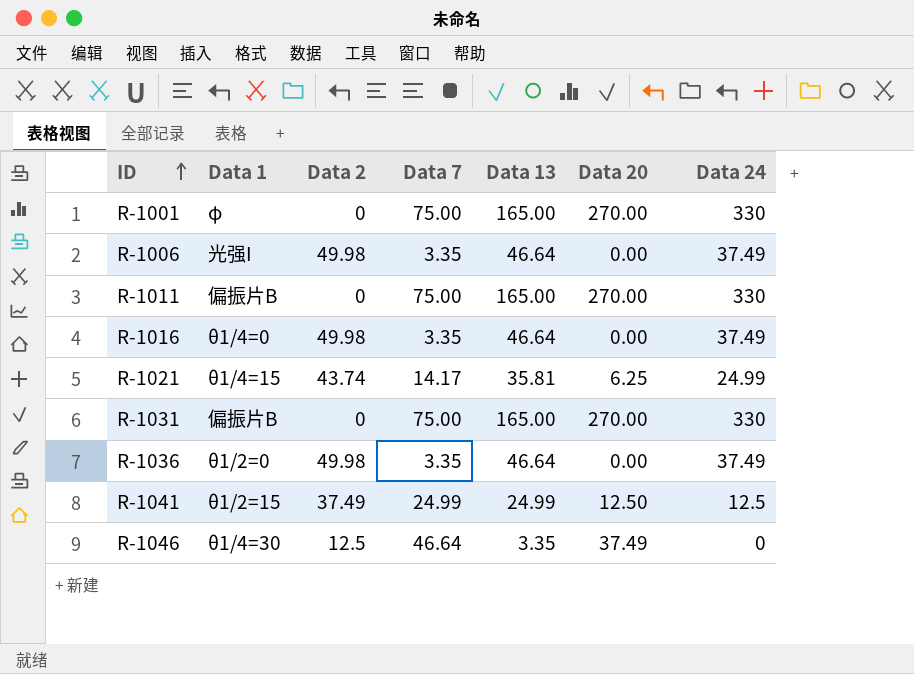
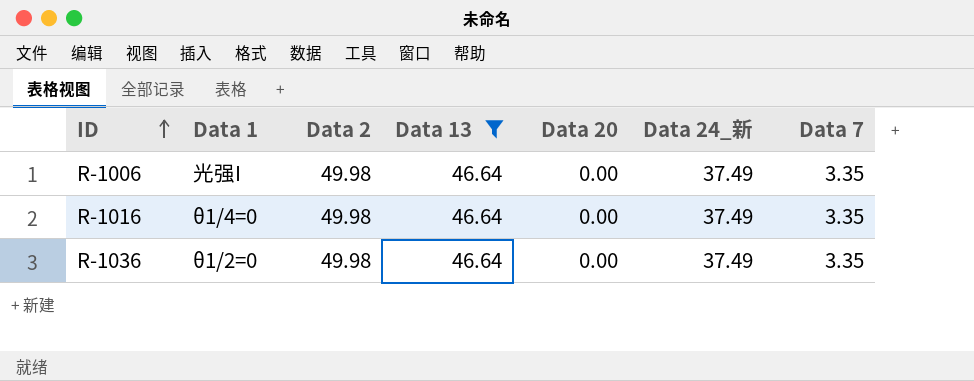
filter: none -> Data 13 = 46.64
column name: Data 24 -> Data 24_新
column Data 7 | position: 4 -> 7

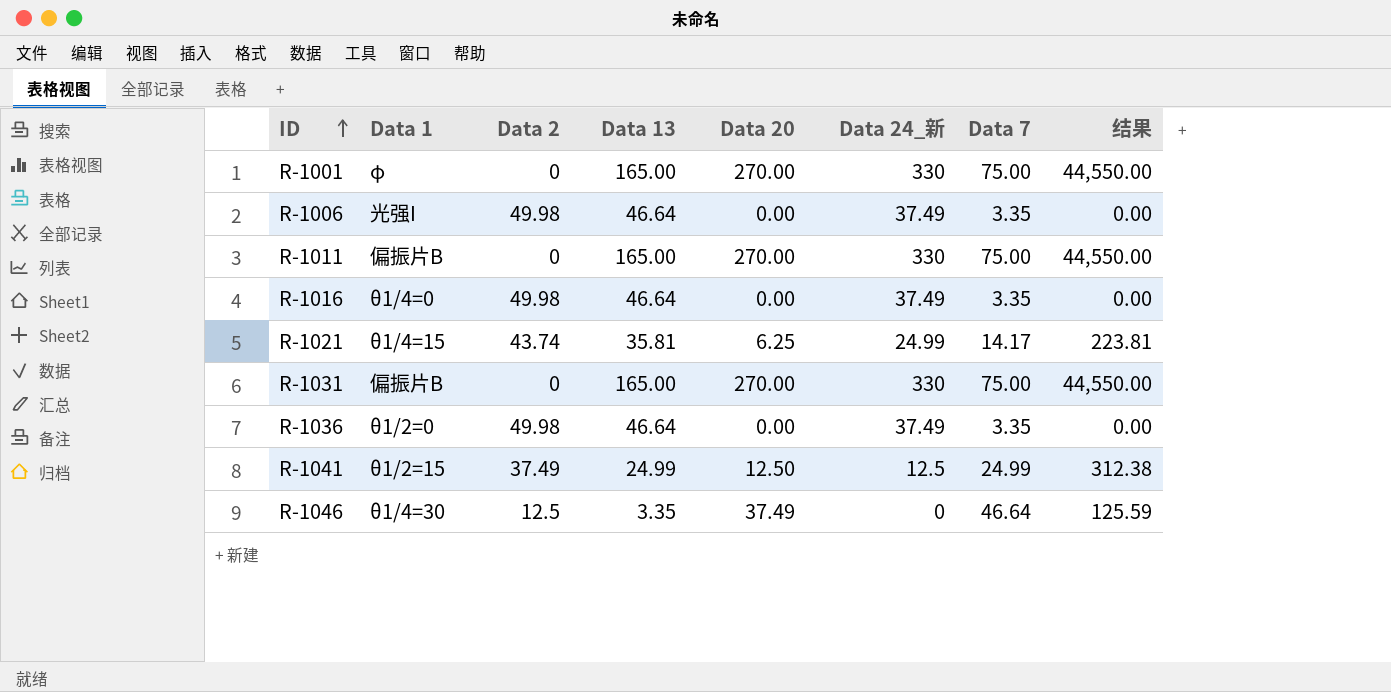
filter: Data 13 = 46.64 -> none
column 结果 | formula: none -> [Data 13] * [Data 20]

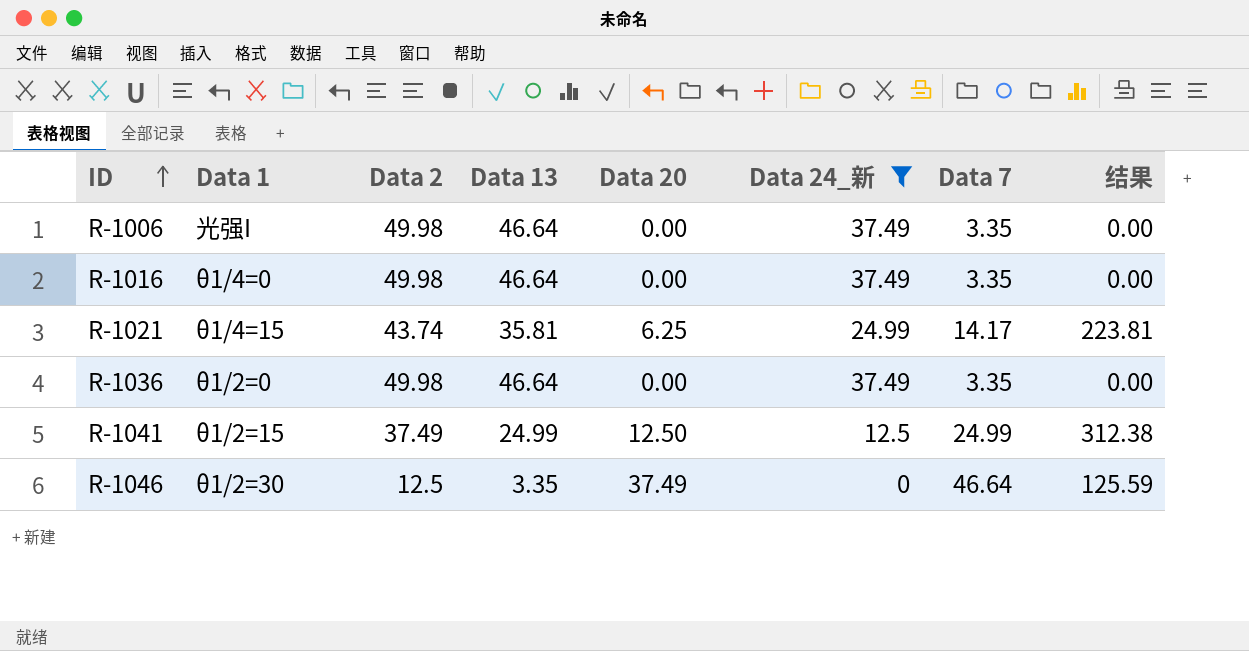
filter: none -> Data 24_新 != 330
R-1046 | Data 1: θ1/4=30 -> θ1/2=30

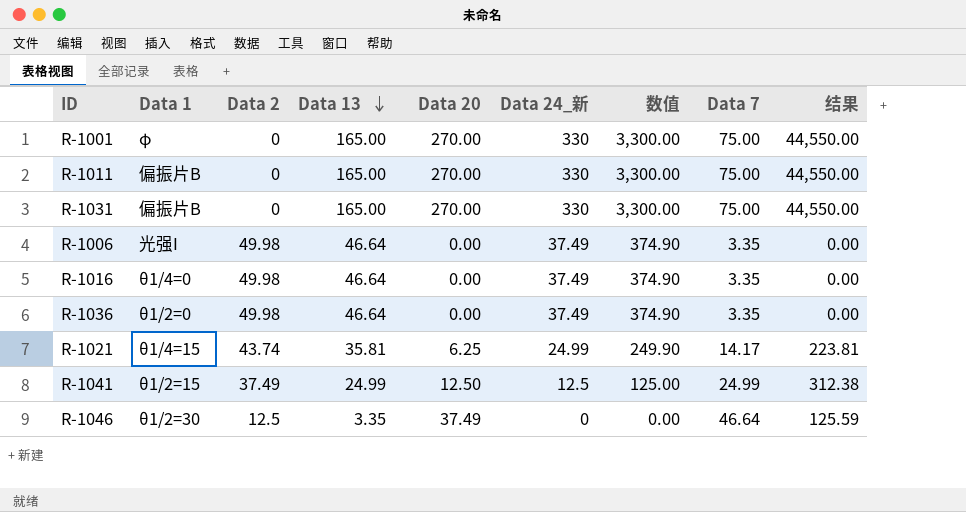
filter: Data 24_新 != 330 -> none
row order: ID ascending -> Data 13 descending
column 数值 | formula: none -> [Data 24_新] * 10

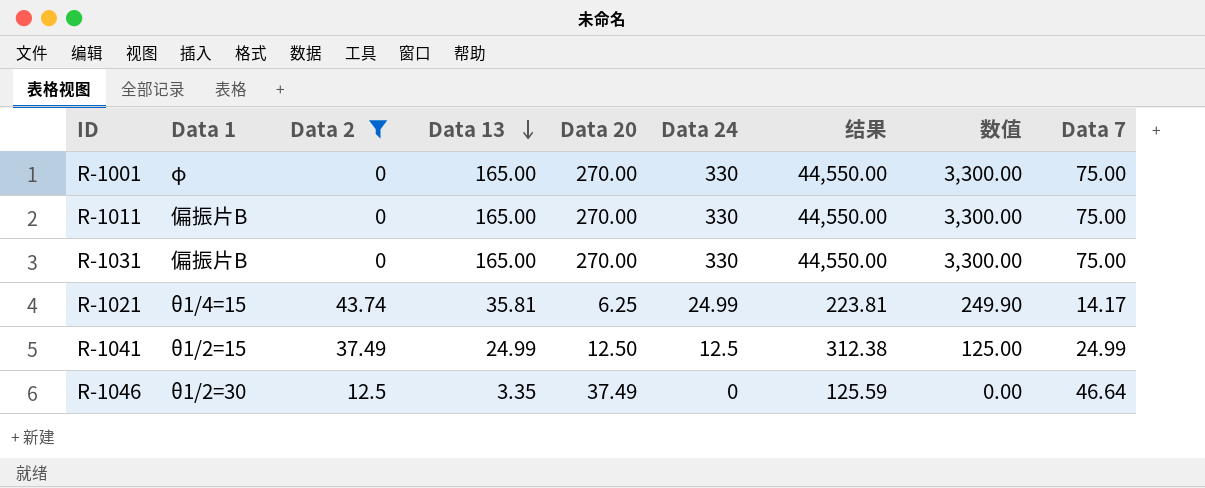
filter: none -> Data 2 != 49.98
column name: Data 24_新 -> Data 24
column 结果 | position: 9 -> 7

